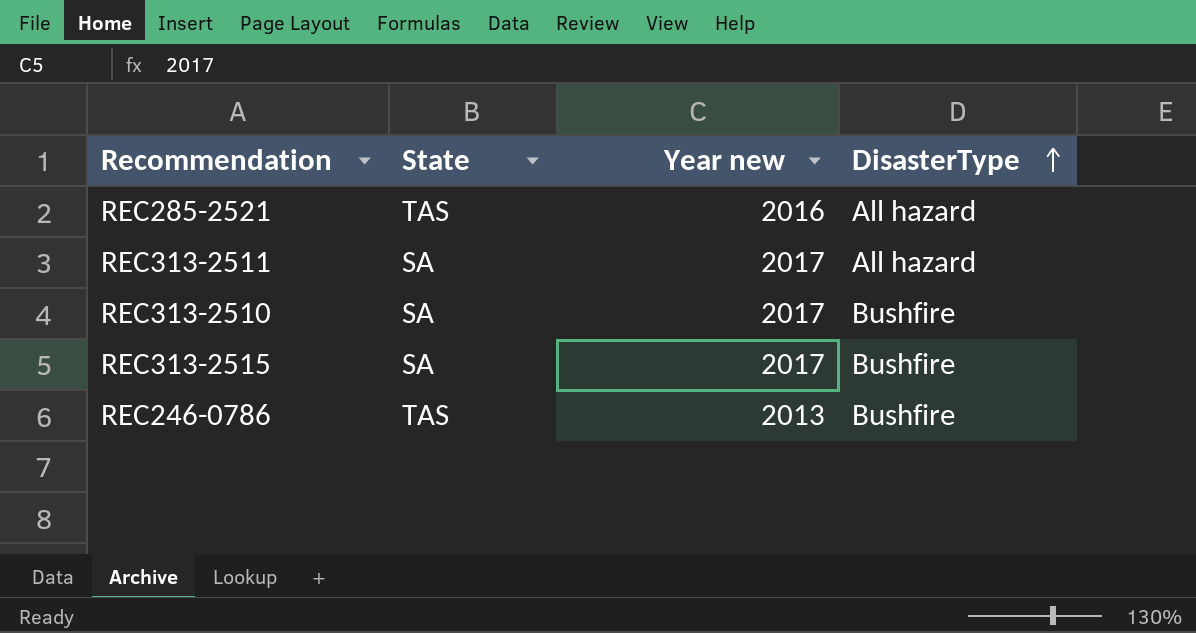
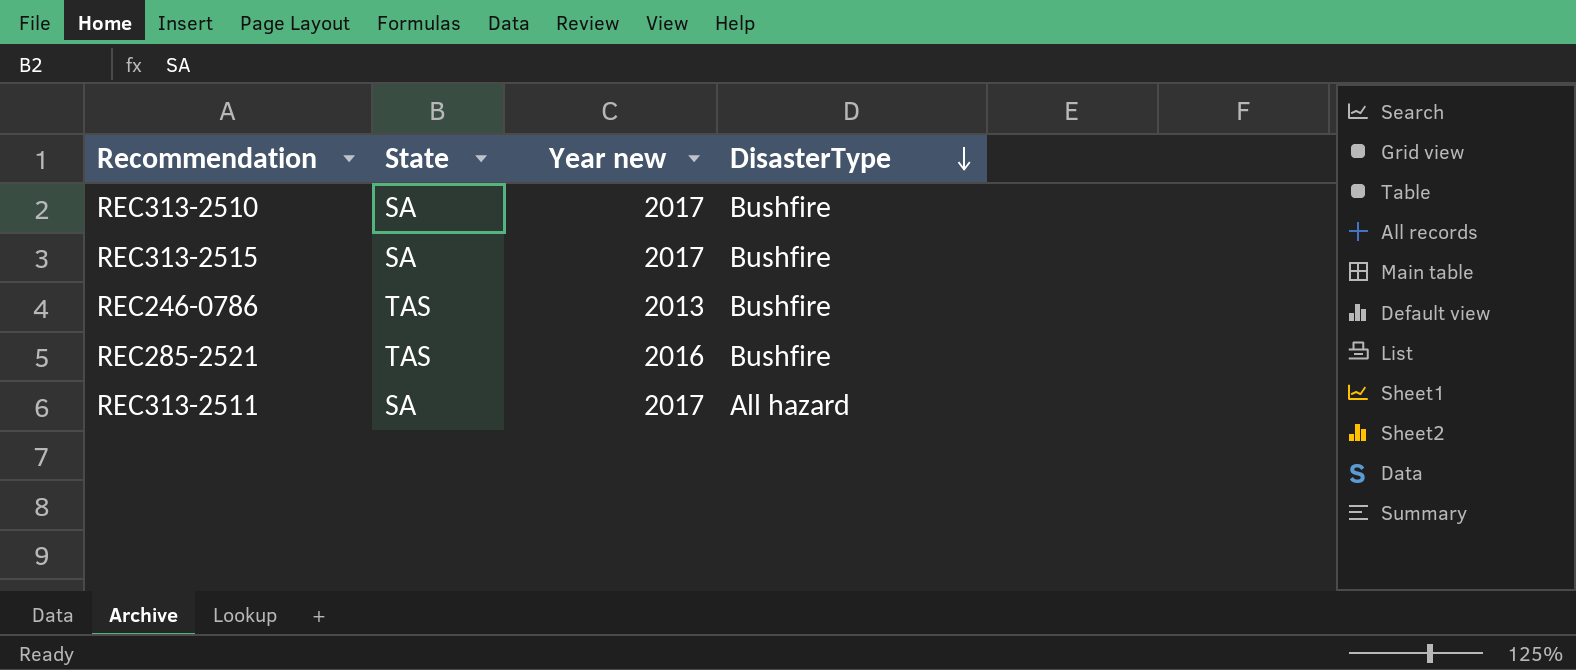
row order: DisasterType ascending -> DisasterType descending
REC285-2521 | DisasterType: All hazard -> Bushfire

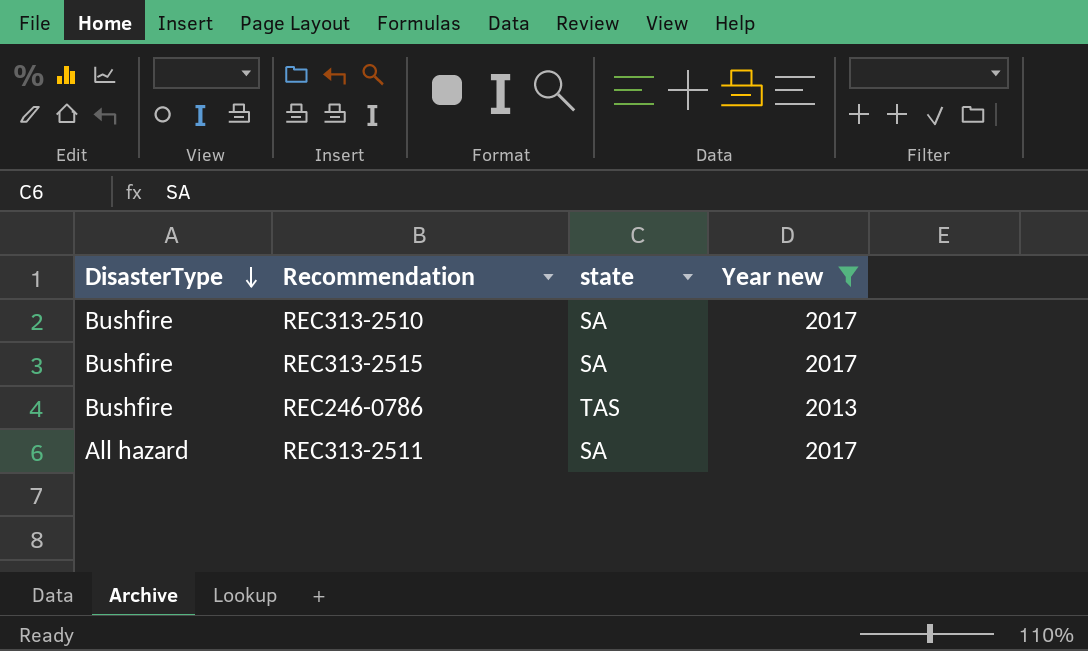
filter: none -> Year new != 2016
column DisasterType | position: 4 -> 1
column name: State -> state

